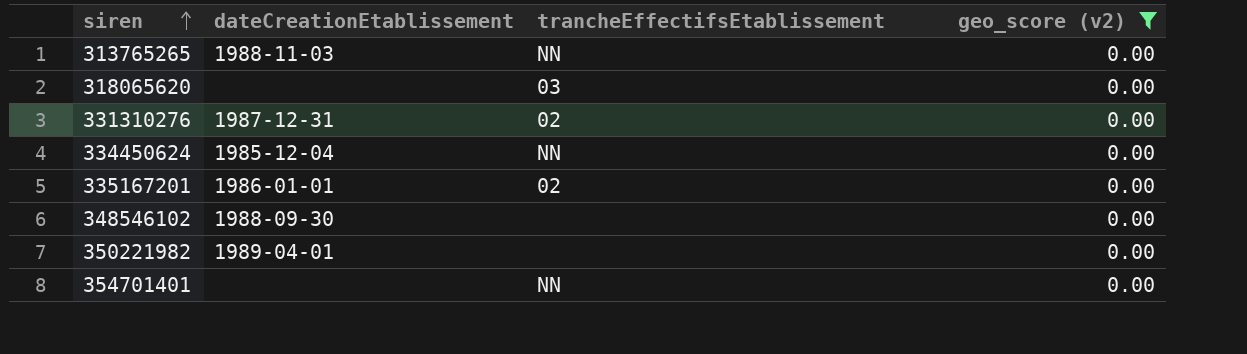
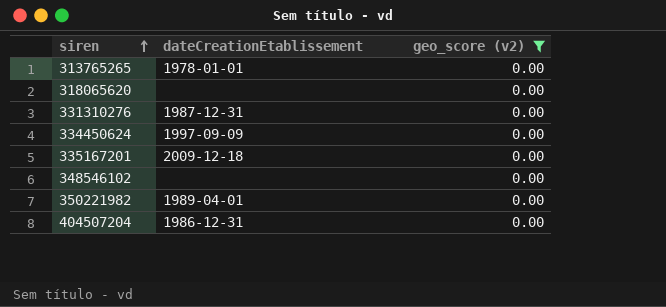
column trancheEffectifsEtablissement | position: 3 -> none
row 354701401: none | NN | 0.00 -> none
313765265 | dateCreationEtablissement: 1988-11-03 -> 1978-01-01
334450624 | dateCreationEtablissement: 1985-12-04 -> 1997-09-09
335167201 | dateCreationEtablissement: 1986-01-01 -> 2009-12-18
348546102 | dateCreationEtablissement: 1988-09-30 -> none
row 404507204: none -> 1986-12-31 | 0.00

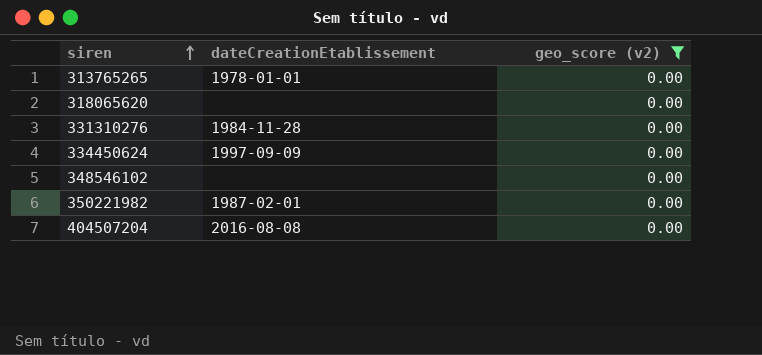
row 335167201: 2009-12-18 | 0.00 -> none
331310276 | dateCreationEtablissement: 1987-12-31 -> 1984-11-28
350221982 | dateCreationEtablissement: 1989-04-01 -> 1987-02-01
404507204 | dateCreationEtablissement: 1986-12-31 -> 2016-08-08

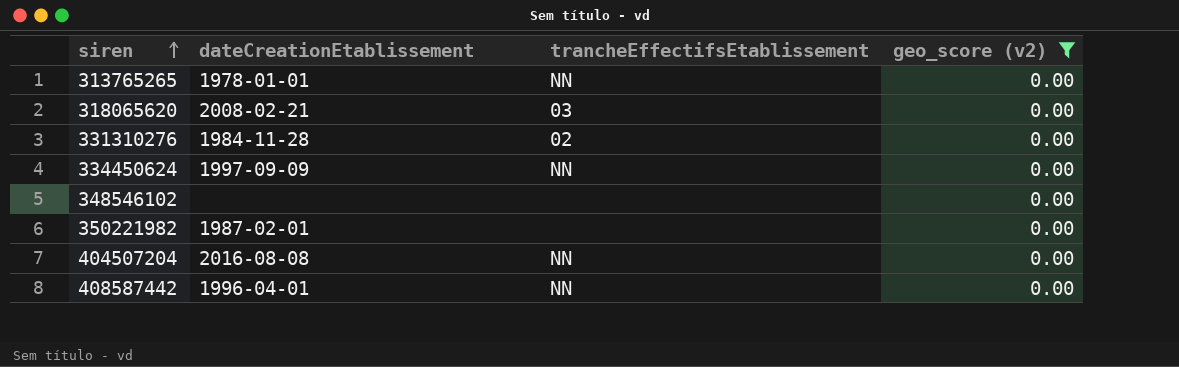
column trancheEffectifsEtablissement | position: none -> 3
318065620 | dateCreationEtablissement: none -> 2008-02-21
row 408587442: none -> 1996-04-01 | NN | 0.00

